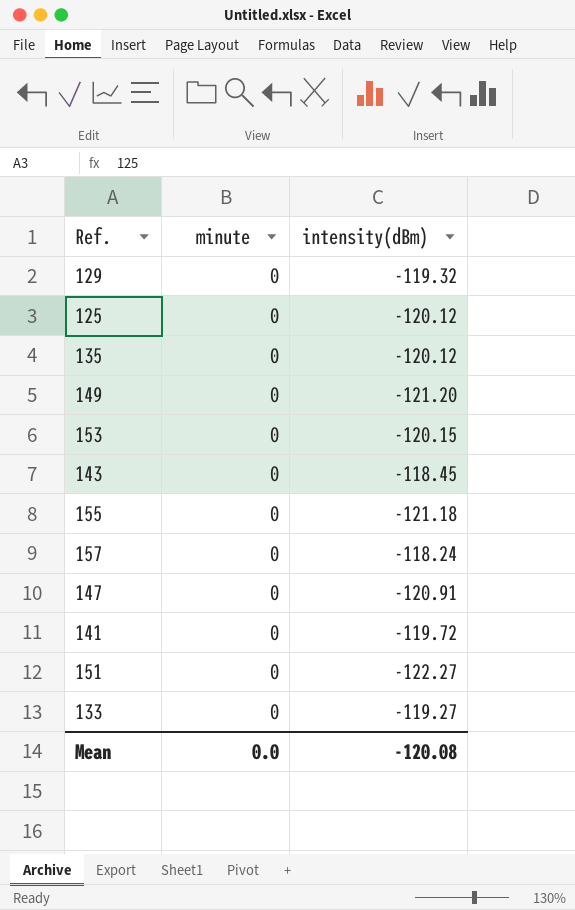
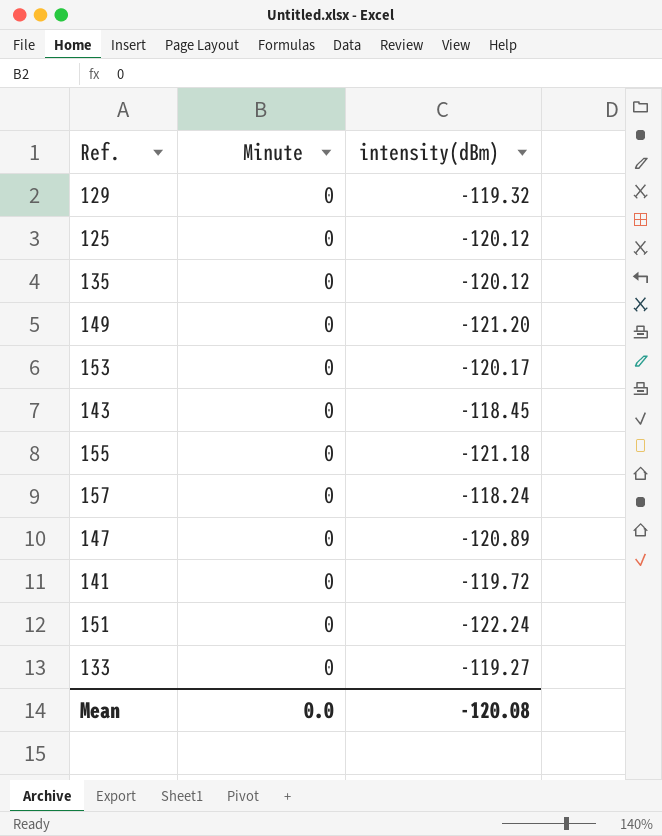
column name: minute -> Minute
153 | intensity(dBm): -120.15 -> -120.17
147 | intensity(dBm): -120.91 -> -120.89
151 | intensity(dBm): -122.27 -> -122.24

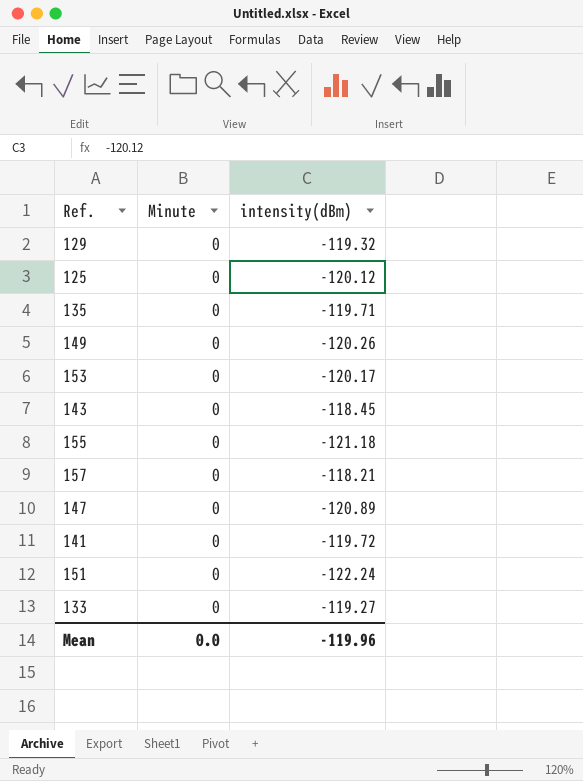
135 | intensity(dBm): -120.12 -> -119.71
149 | intensity(dBm): -121.20 -> -120.26
157 | intensity(dBm): -118.24 -> -118.21
Mean | intensity(dBm): -120.08 -> -119.96

